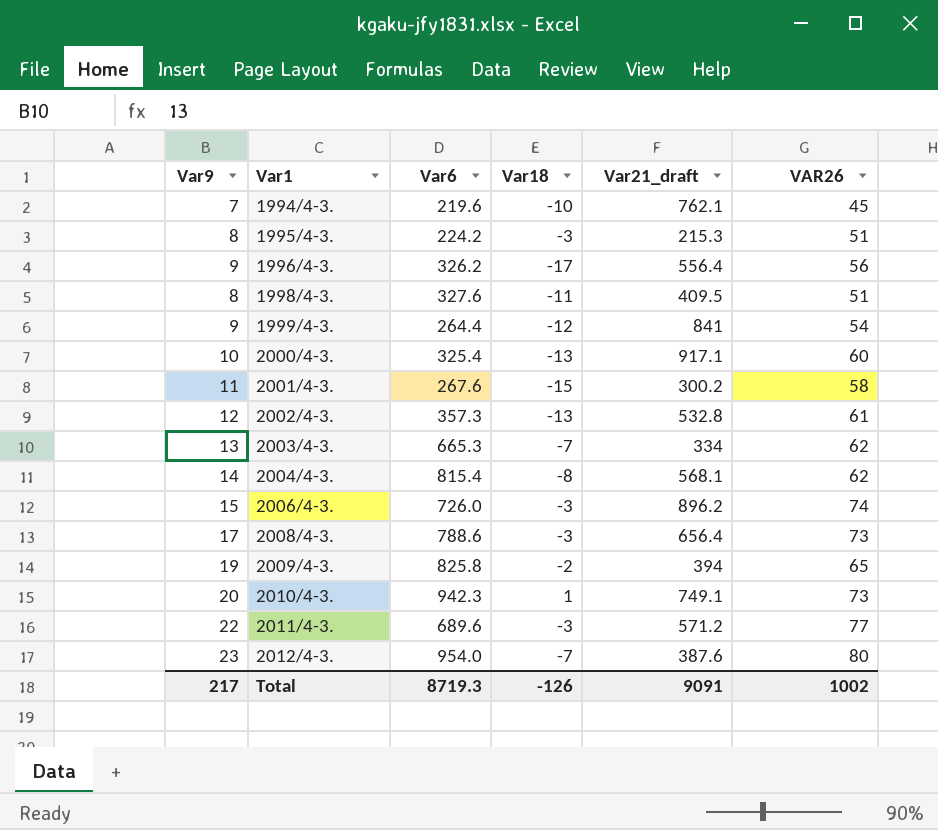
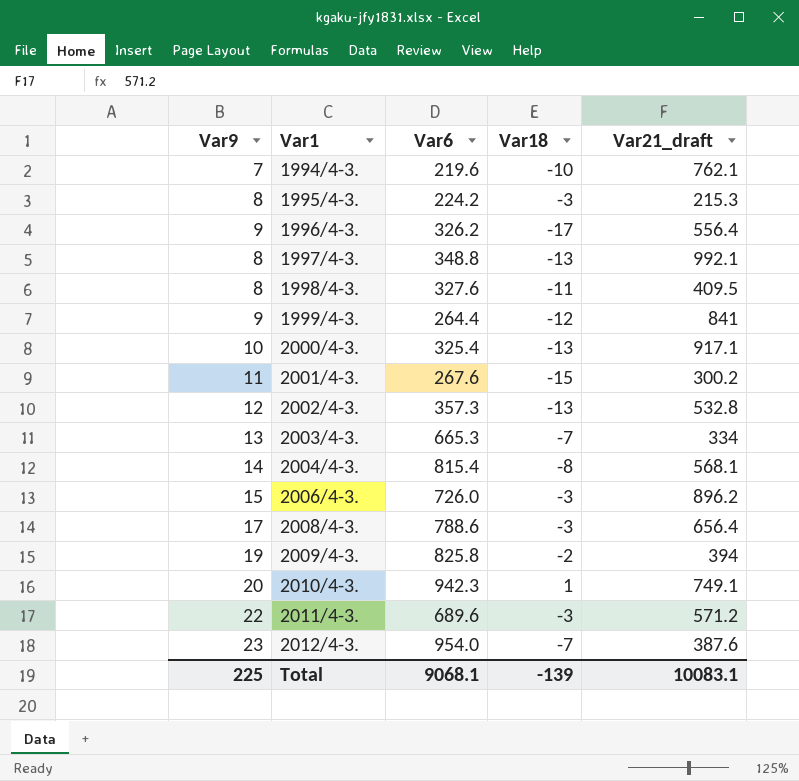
column VAR26 | position: 6 -> none
row 1997/4-3.: none -> 8 | 348.8 | -13 | 992.1
Total | Var9: 217 -> 225
Total | Var6: 8719.3 -> 9068.1
Total | Var18: -126 -> -139
Total | Var21_draft: 9091 -> 10083.1

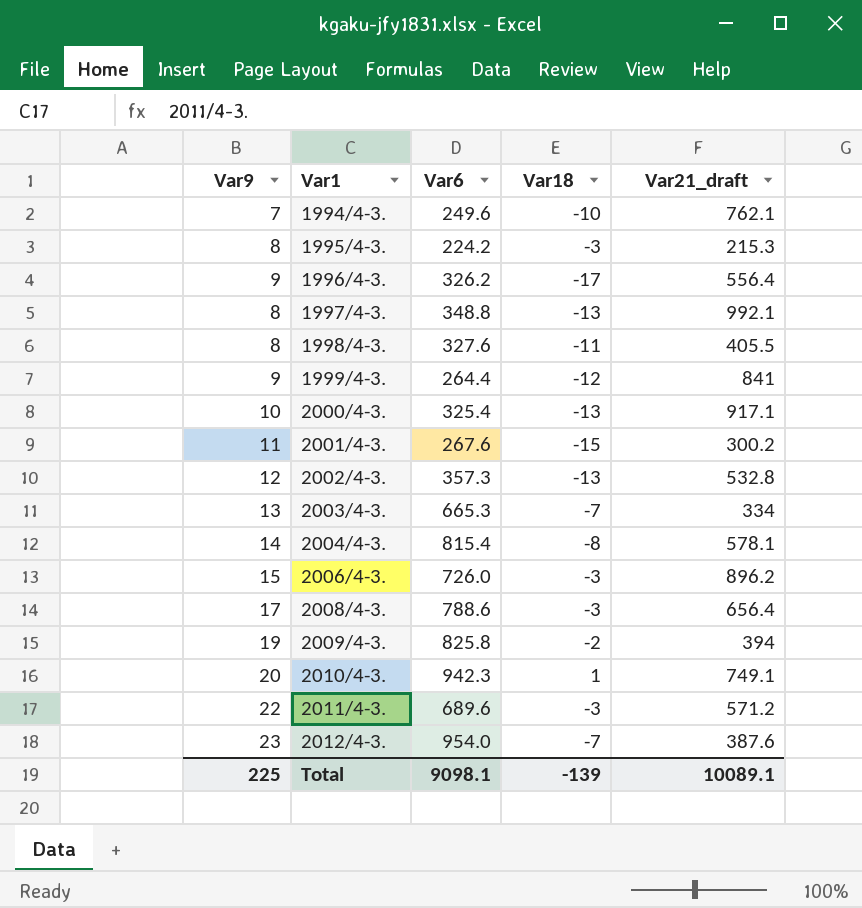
1994/4-3. | Var6: 219.6 -> 249.6
1998/4-3. | Var21_draft: 409.5 -> 405.5
2004/4-3. | Var21_draft: 568.1 -> 578.1
Total | Var6: 9068.1 -> 9098.1
Total | Var21_draft: 10083.1 -> 10089.1

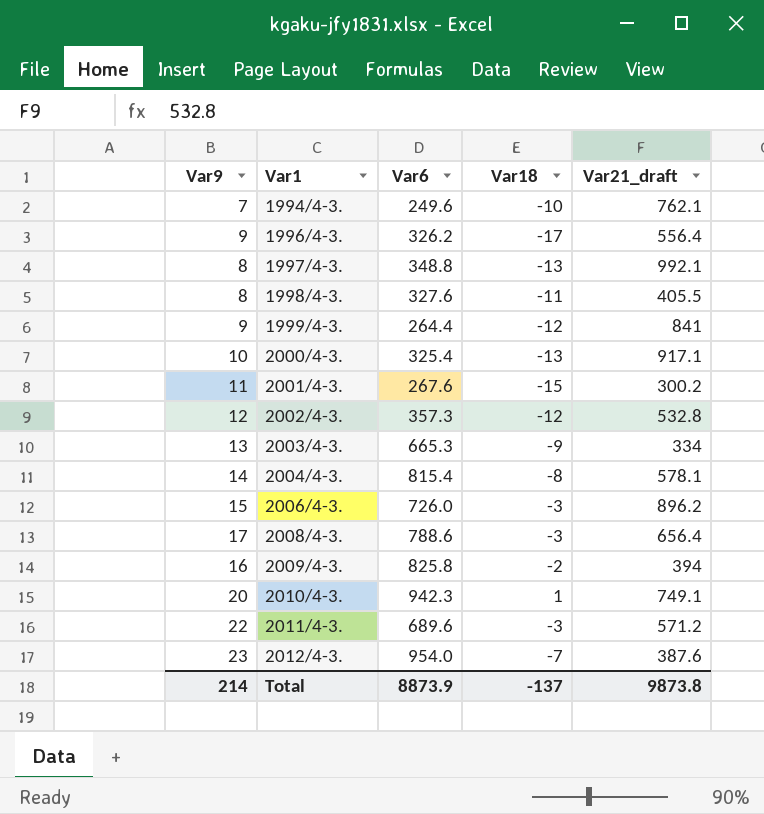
row 1995/4-3.: 8 | 224.2 | -3 | 215.3 -> none
2002/4-3. | Var18: -13 -> -12
2003/4-3. | Var18: -7 -> -9
2009/4-3. | Var9: 19 -> 16
Total | Var9: 225 -> 214
Total | Var6: 9098.1 -> 8873.9
Total | Var18: -139 -> -137
Total | Var21_draft: 10089.1 -> 9873.8

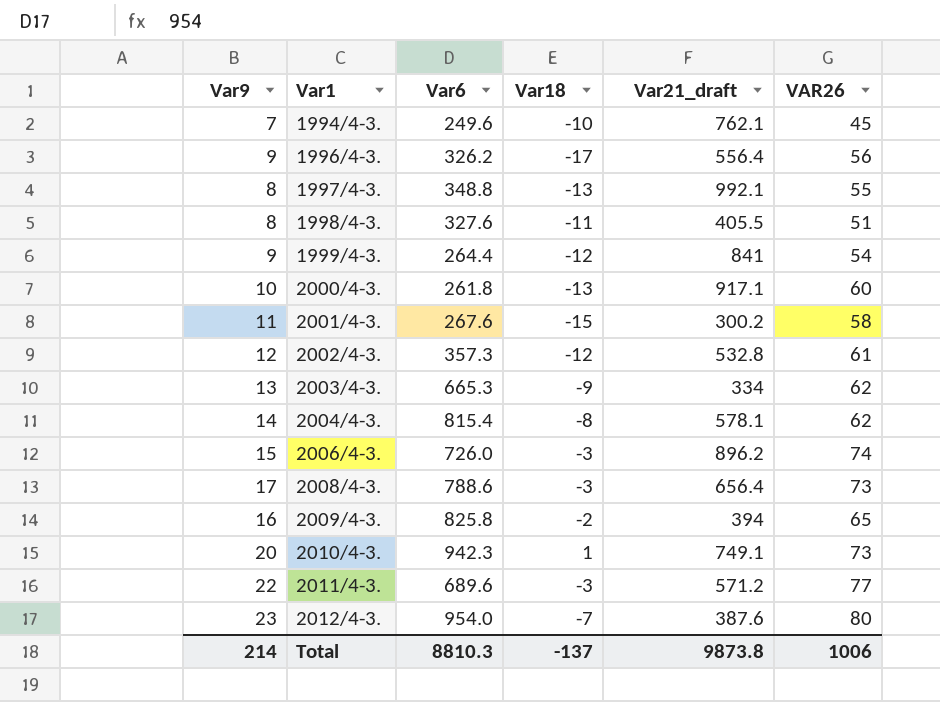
column VAR26 | position: none -> 6
2000/4-3. | Var6: 325.4 -> 261.8
Total | Var6: 8873.9 -> 8810.3

